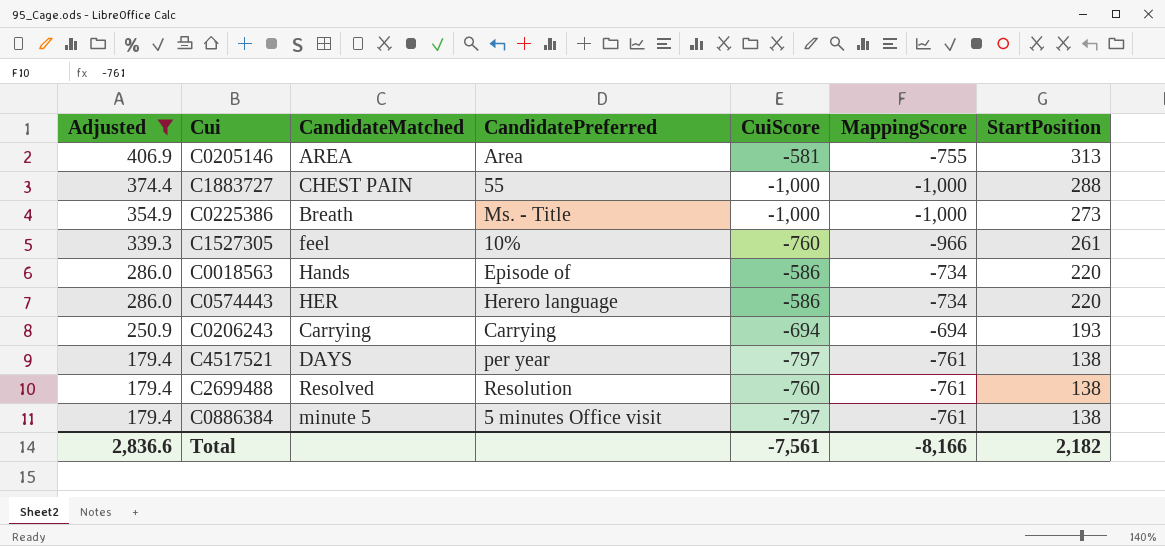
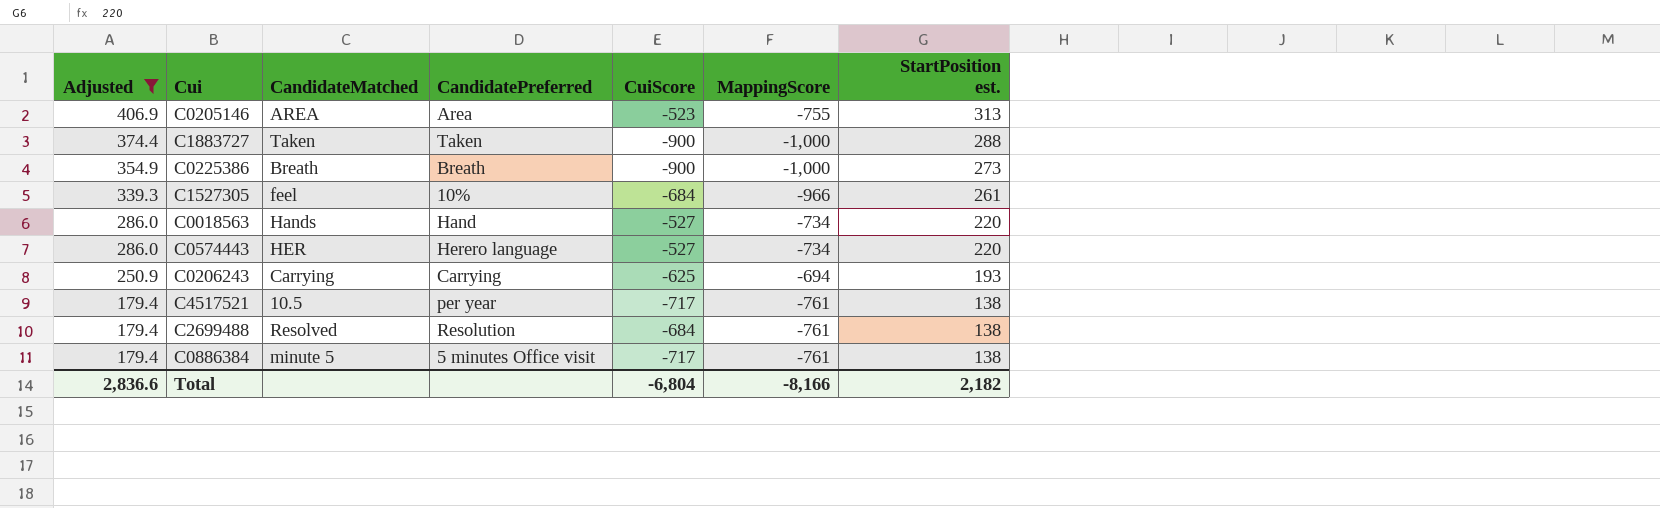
column name: StartPosition -> StartPosition est.
C0205146 | CuiScore: -581 -> -523
C1883727 | CandidateMatched: CHEST PAIN -> Taken
C1883727 | CandidatePreferred: 55 -> Taken
C1883727 | CuiScore: -1,000 -> -900
C0225386 | CandidatePreferred: Ms. - Title -> Breath
C0225386 | CuiScore: -1,000 -> -900
C1527305 | CuiScore: -760 -> -684
C0018563 | CandidatePreferred: Episode of -> Hand
C0018563 | CuiScore: -586 -> -527
C0574443 | CuiScore: -586 -> -527
C0206243 | CuiScore: -694 -> -625
C4517521 | CandidateMatched: DAYS -> 10.5
C4517521 | CuiScore: -797 -> -717
C2699488 | CuiScore: -760 -> -684
C0886384 | CuiScore: -797 -> -717
Total | CuiScore: -7,561 -> -6,804

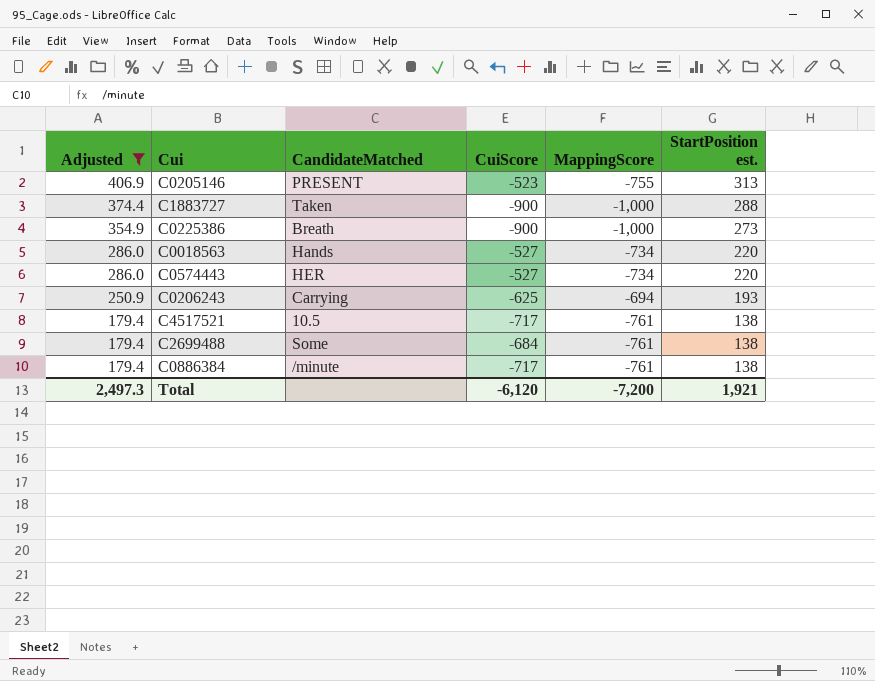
column CandidatePreferred | position: 4 -> none
row C1527305: 339.3 | feel | 10% | -684 | -966 | 261 -> none
C0205146 | CandidateMatched: AREA -> PRESENT
C2699488 | CandidateMatched: Resolved -> Some
C0886384 | CandidateMatched: minute 5 -> /minute
Total | Adjusted: 2,836.6 -> 2,497.3
Total | CuiScore: -6,804 -> -6,120
Total | MappingScore: -8,166 -> -7,200
Total | StartPosition est.: 2,182 -> 1,921

